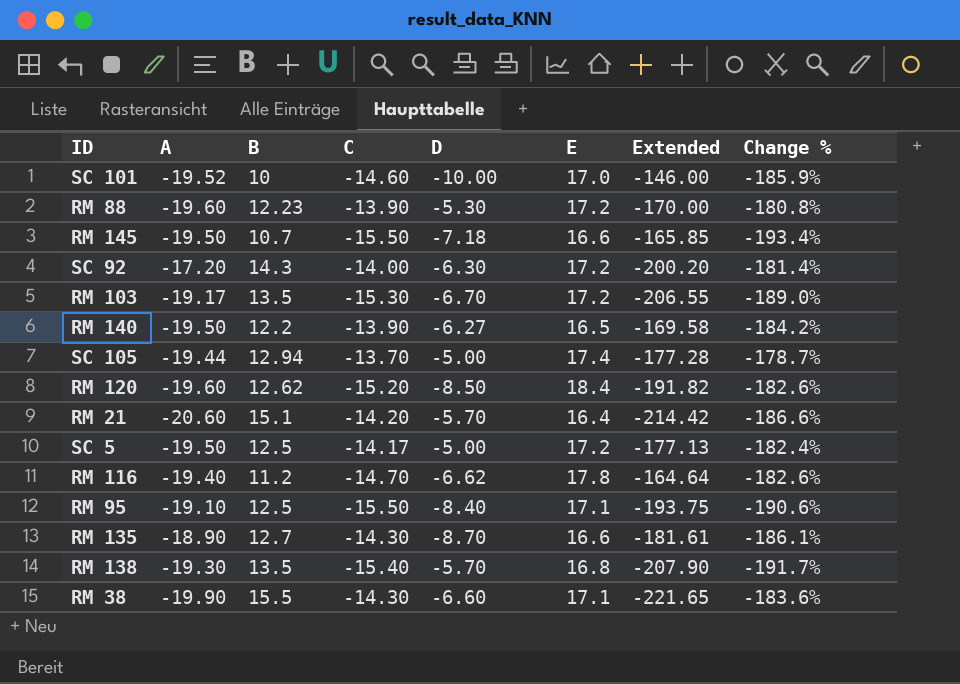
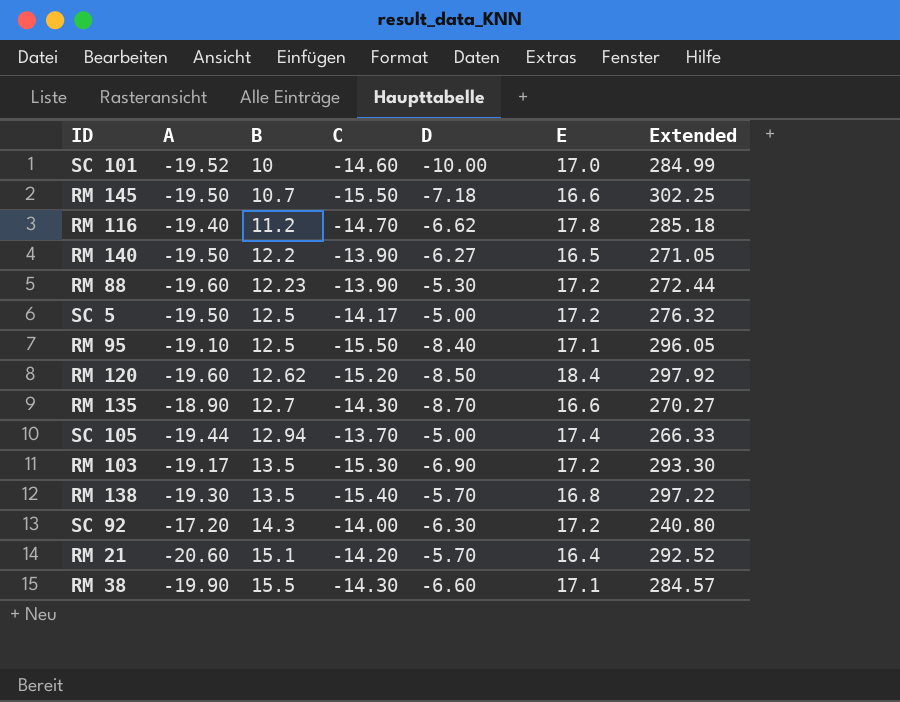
row order: none -> B ascending
column Change % | formula: ([C] - [E]) / [E] -> none
column Extended | formula: [B] * [C] -> [A] * [C]
RM 103 | D: -6.70 -> -6.90

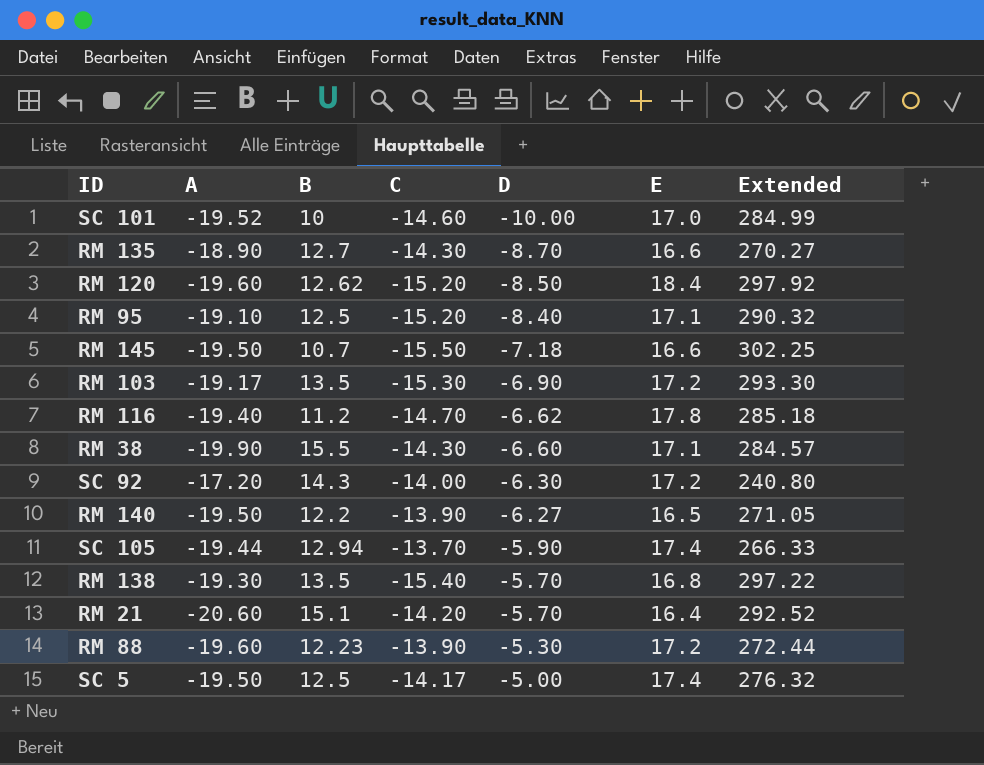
row order: B ascending -> D ascending
RM 95 | C: -15.50 -> -15.20
RM 95 | Extended: 296.05 -> 290.32
SC 105 | D: -5.00 -> -5.90
SC 5 | E: 17.2 -> 17.4

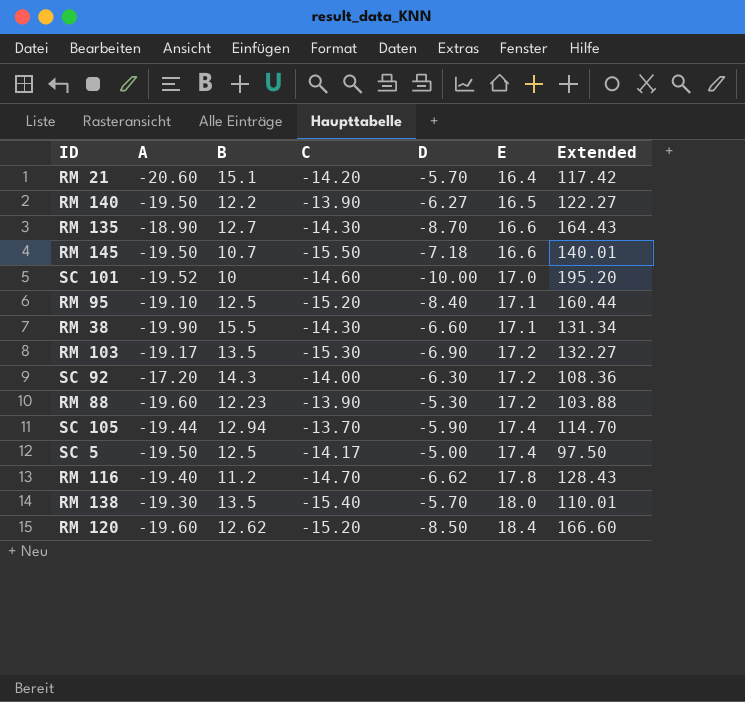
row order: D ascending -> E ascending
column Extended | formula: [A] * [C] -> [A] * [D]
RM 138 | E: 16.8 -> 18.0

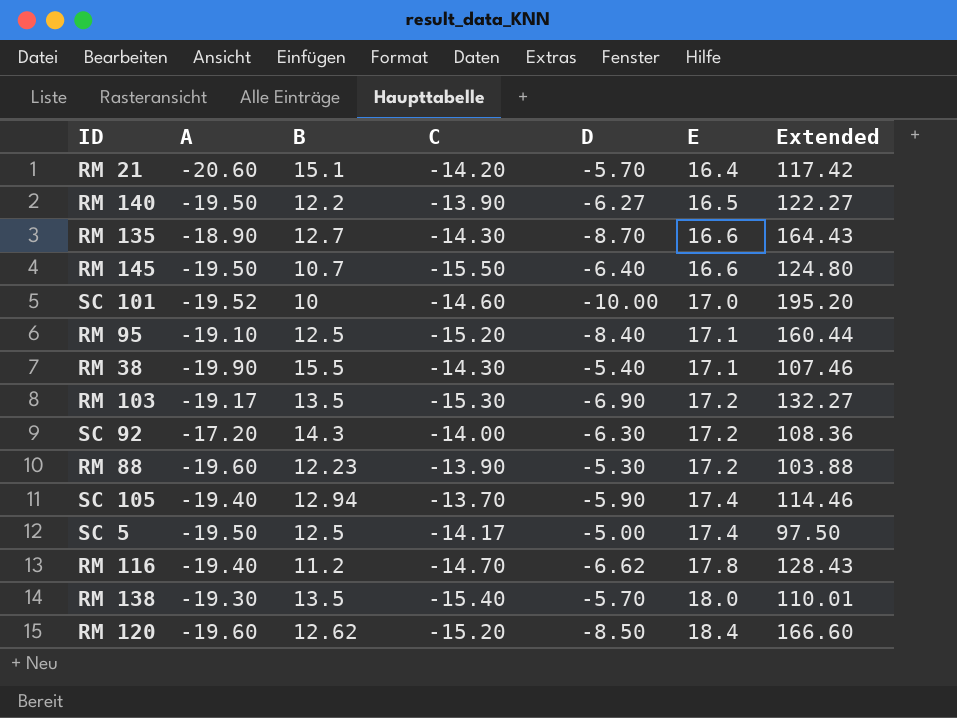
RM 145 | D: -7.18 -> -6.40
RM 145 | Extended: 140.01 -> 124.80
RM 38 | D: -6.60 -> -5.40
RM 38 | Extended: 131.34 -> 107.46
SC 105 | A: -19.44 -> -19.40
SC 105 | Extended: 114.70 -> 114.46

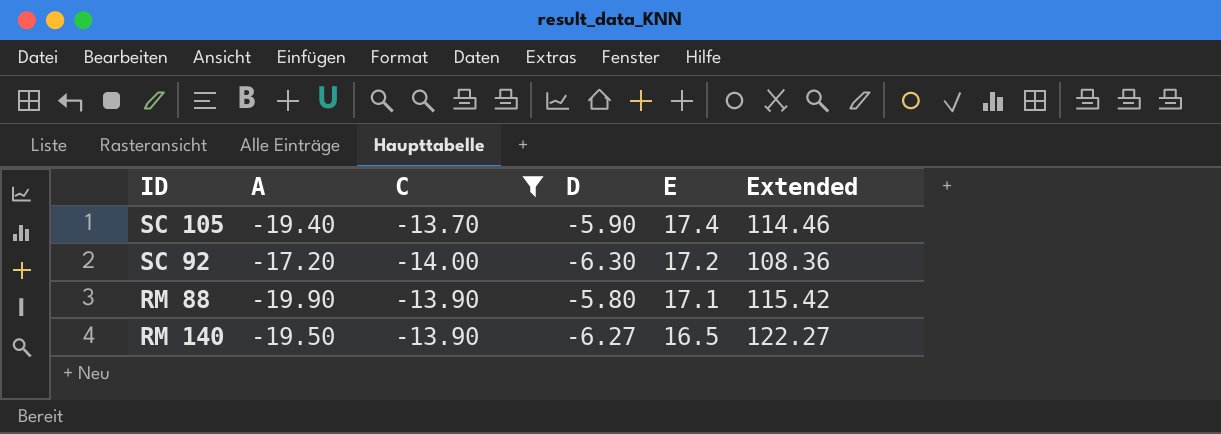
filter: none -> C >= -14.00
row order: E ascending -> E descending
column B | position: 3 -> none
RM 88 | A: -19.60 -> -19.90
RM 88 | D: -5.30 -> -5.80
RM 88 | E: 17.2 -> 17.1
RM 88 | Extended: 103.88 -> 115.42

